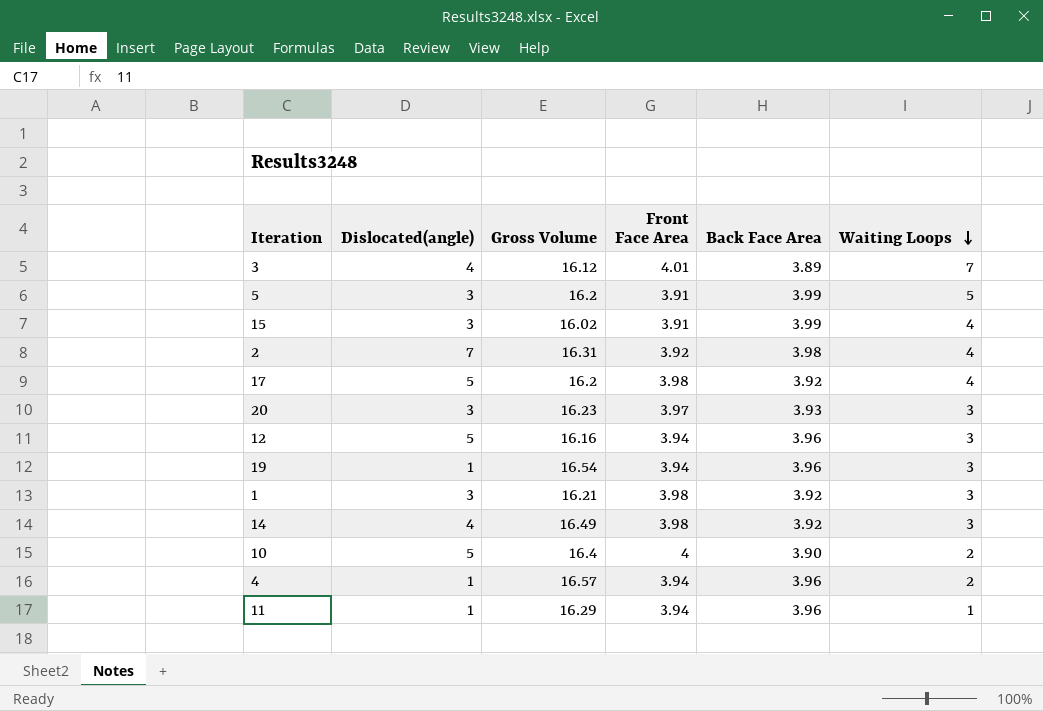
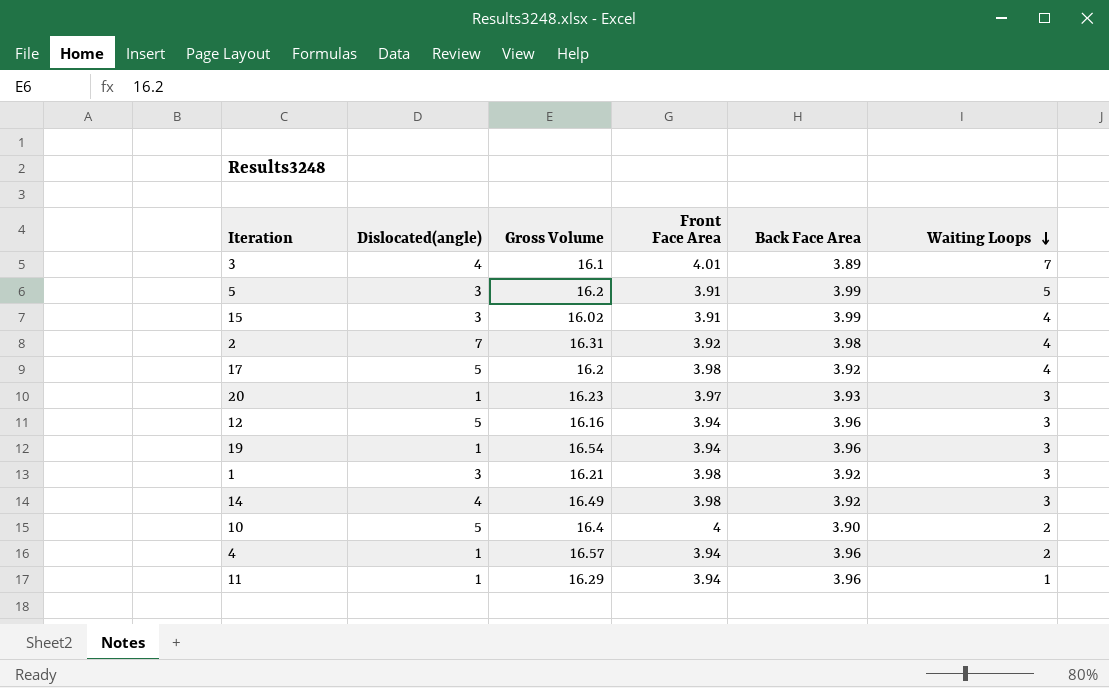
3 | Gross Volume: 16.12 -> 16.1
20 | Dislocated(angle): 3 -> 1

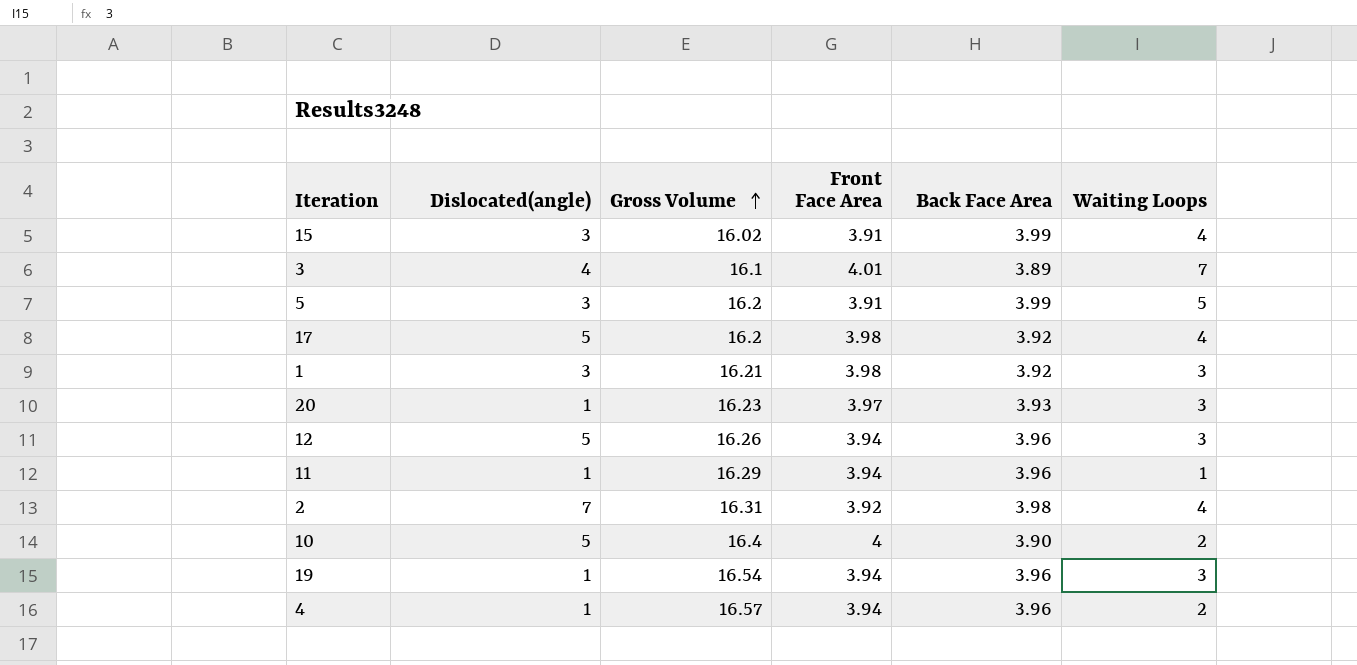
row order: Waiting Loops descending -> Gross Volume ascending
row 14: 4 | 16.49 | 3.98 | 3.92 | 3 -> none
12 | Gross Volume: 16.16 -> 16.26

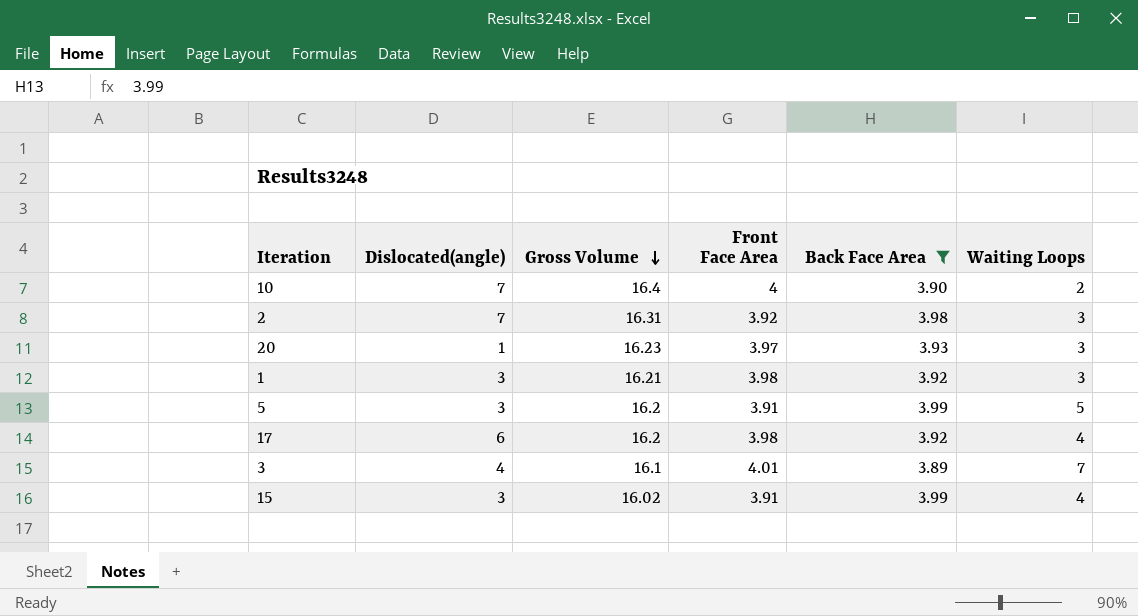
filter: none -> Back Face Area != 3.96
row order: Gross Volume ascending -> Gross Volume descending
10 | Dislocated(angle): 5 -> 7
2 | Waiting Loops: 4 -> 3
17 | Dislocated(angle): 5 -> 6

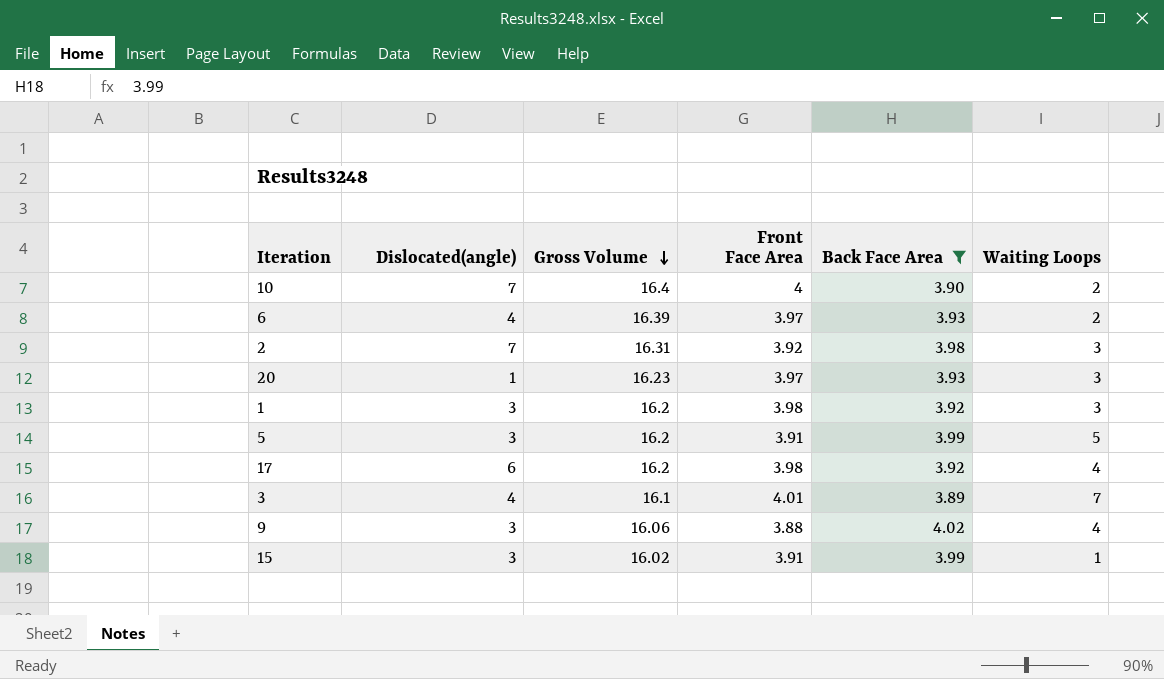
row 6: none -> 4 | 16.39 | 3.97 | 3.93 | 2
1 | Gross Volume: 16.21 -> 16.2
row 9: none -> 3 | 16.06 | 3.88 | 4.02 | 4
15 | Waiting Loops: 4 -> 1

